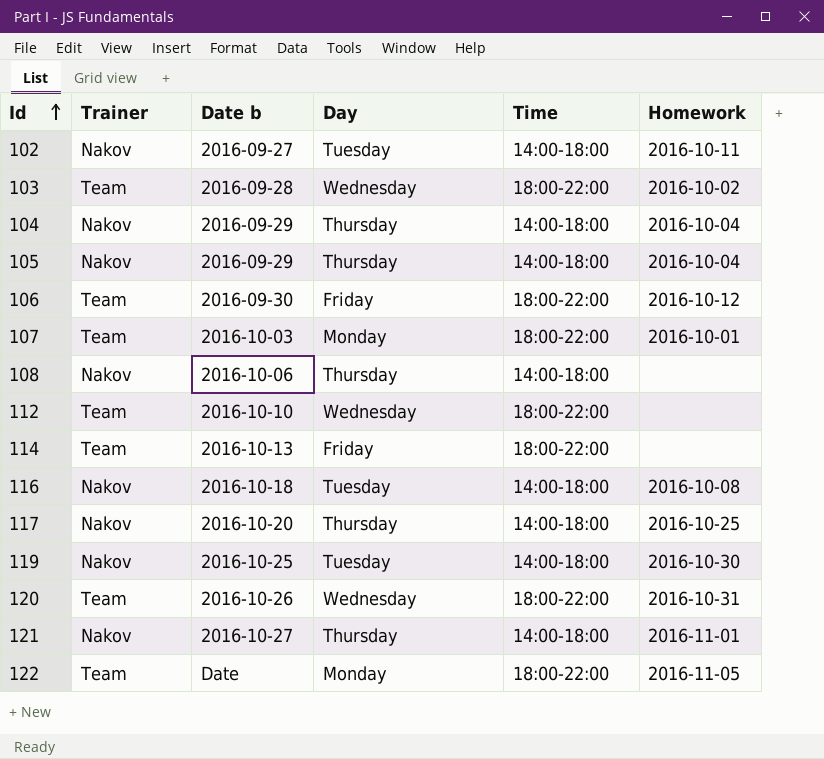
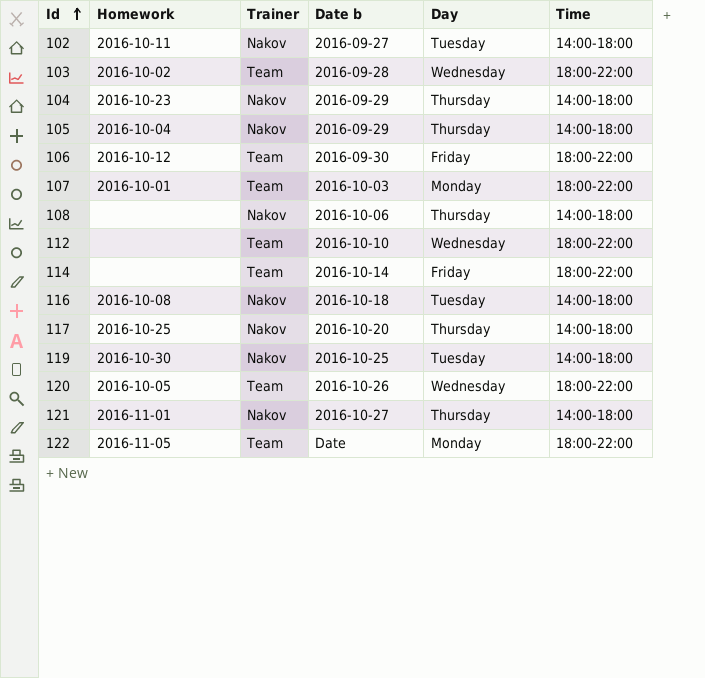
column Homework | position: 6 -> 2
104 | Homework: 2016-10-04 -> 2016-10-23
114 | Date b: 2016-10-13 -> 2016-10-14
120 | Homework: 2016-10-31 -> 2016-10-05

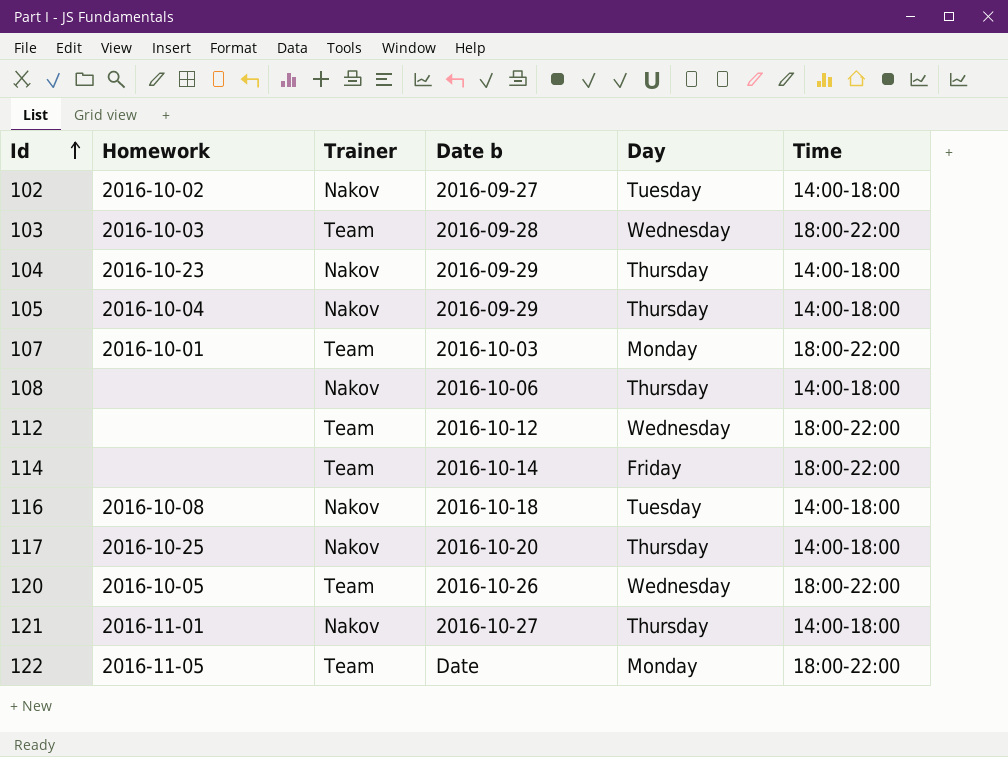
row 106: 2016-10-12 | Team | 2016-09-30 | Friday | 18:00-22:00 -> none
row 119: 2016-10-30 | Nakov | 2016-10-25 | Tuesday | 14:00-18:00 -> none
102 | Homework: 2016-10-11 -> 2016-10-02
103 | Homework: 2016-10-02 -> 2016-10-03
112 | Date b: 2016-10-10 -> 2016-10-12

